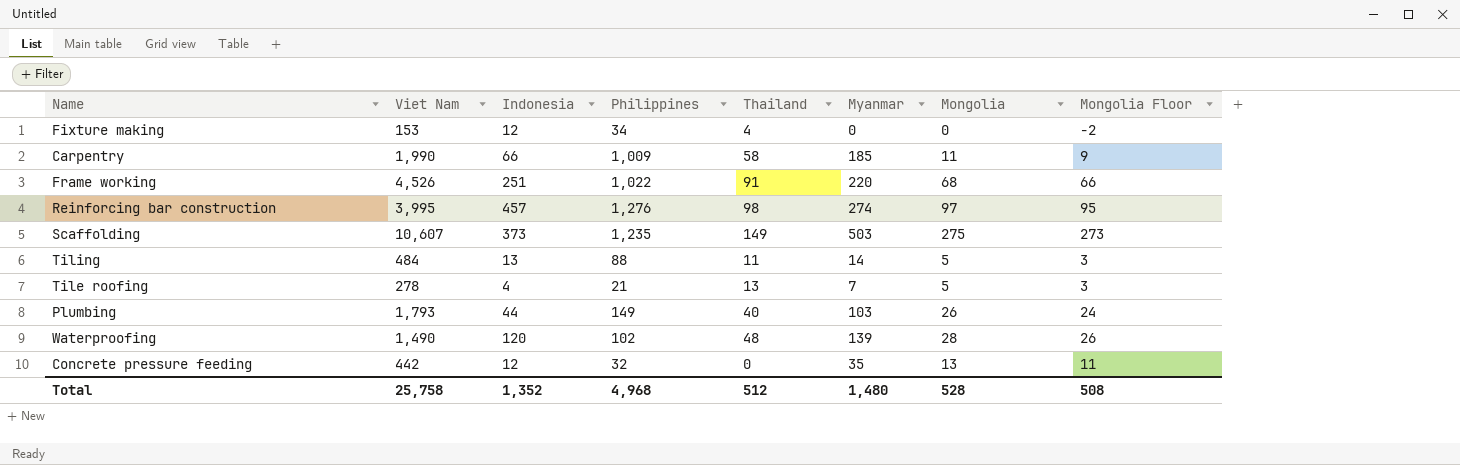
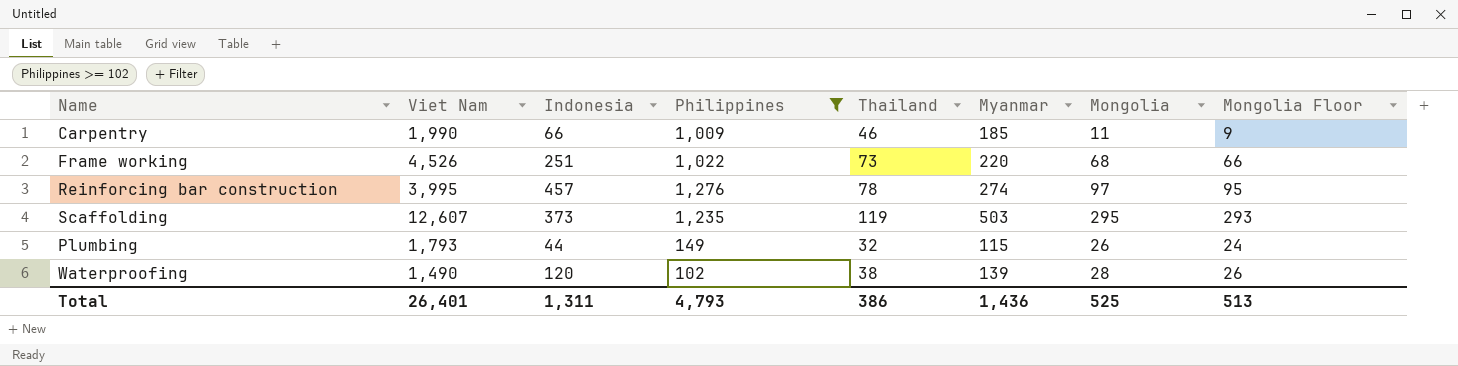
filter: none -> Philippines >= 102
Carpentry | Thailand: 58 -> 46
Frame working | Thailand: 91 -> 73
Reinforcing bar construction | Thailand: 98 -> 78
Scaffolding | Viet Nam: 10,607 -> 12,607
Scaffolding | Thailand: 149 -> 119
Scaffolding | Mongolia: 275 -> 295
Scaffolding | Mongolia Floor: 273 -> 293
Plumbing | Thailand: 40 -> 32
Plumbing | Myanmar: 103 -> 115
Waterproofing | Thailand: 48 -> 38
Total | Viet Nam: 25,758 -> 26,401
Total | Indonesia: 1,352 -> 1,311
Total | Philippines: 4,968 -> 4,793
Total | Thailand: 512 -> 386
Total | Myanmar: 1,480 -> 1,436
Total | Mongolia: 528 -> 525
Total | Mongolia Floor: 508 -> 513

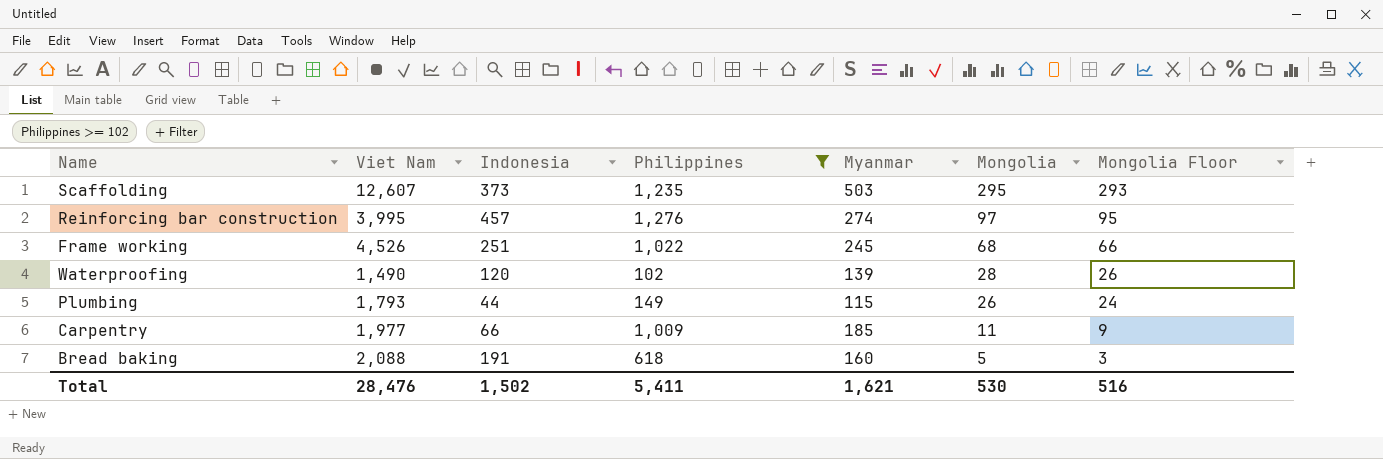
row order: none -> Mongolia descending
column Thailand | position: 5 -> none
Frame working | Myanmar: 220 -> 245
Carpentry | Viet Nam: 1,990 -> 1,977
row Bread baking: none -> 2,088 | 191 | 618 | 160 | 5 | 3
Total | Viet Nam: 26,401 -> 28,476
Total | Indonesia: 1,311 -> 1,502
Total | Philippines: 4,793 -> 5,411
Total | Myanmar: 1,436 -> 1,621
Total | Mongolia: 525 -> 530
Total | Mongolia Floor: 513 -> 516

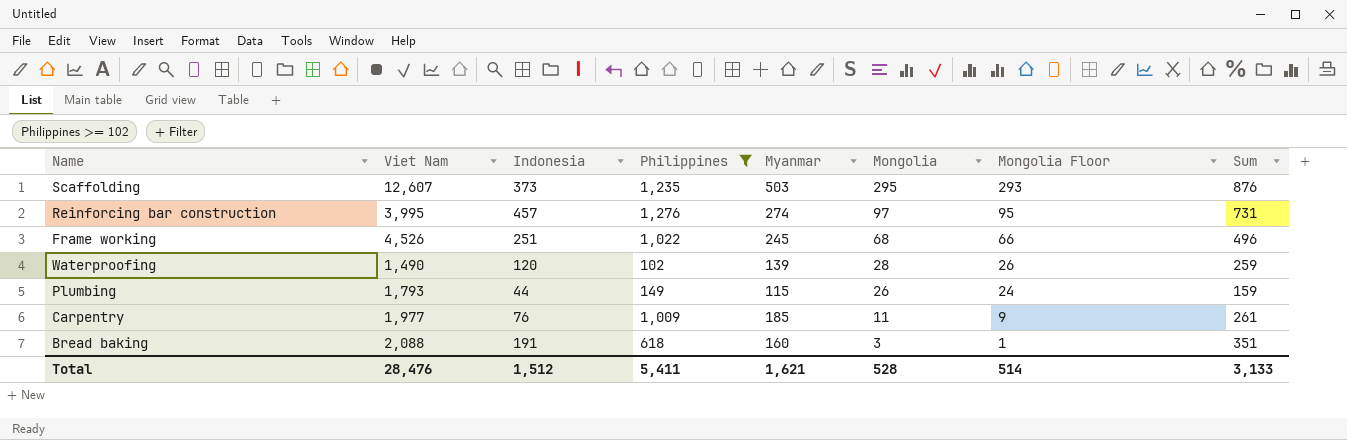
column Sum | formula: none -> [Indonesia] + [Myanmar]
Carpentry | Indonesia: 66 -> 76
Bread baking | Mongolia: 5 -> 3
Bread baking | Mongolia Floor: 3 -> 1
Total | Indonesia: 1,502 -> 1,512
Total | Mongolia: 530 -> 528
Total | Mongolia Floor: 516 -> 514

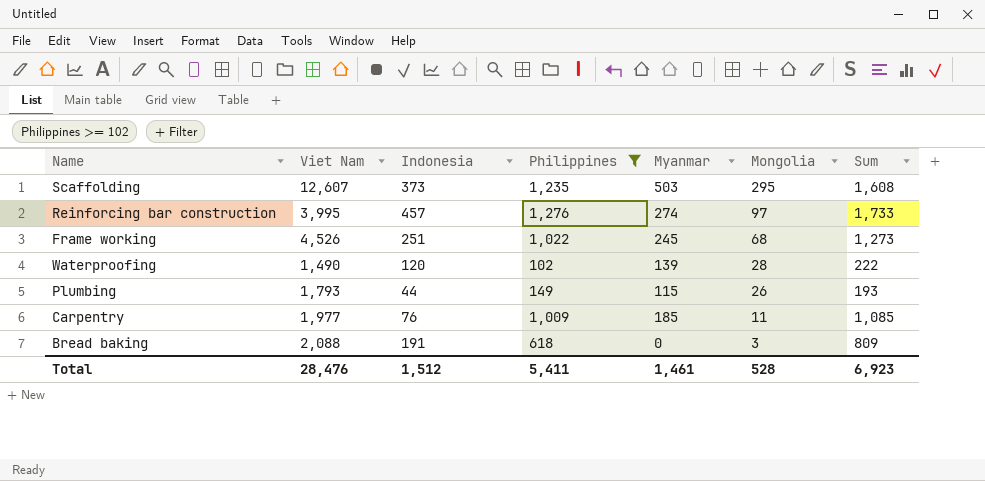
column Mongolia Floor | formula: [Mongolia] - 2 -> none
column Sum | formula: [Indonesia] + [Myanmar] -> [Indonesia] + [Philippines]
Bread baking | Myanmar: 160 -> 0
Total | Myanmar: 1,621 -> 1,461
Total | Sum: 3,133 -> 6,923

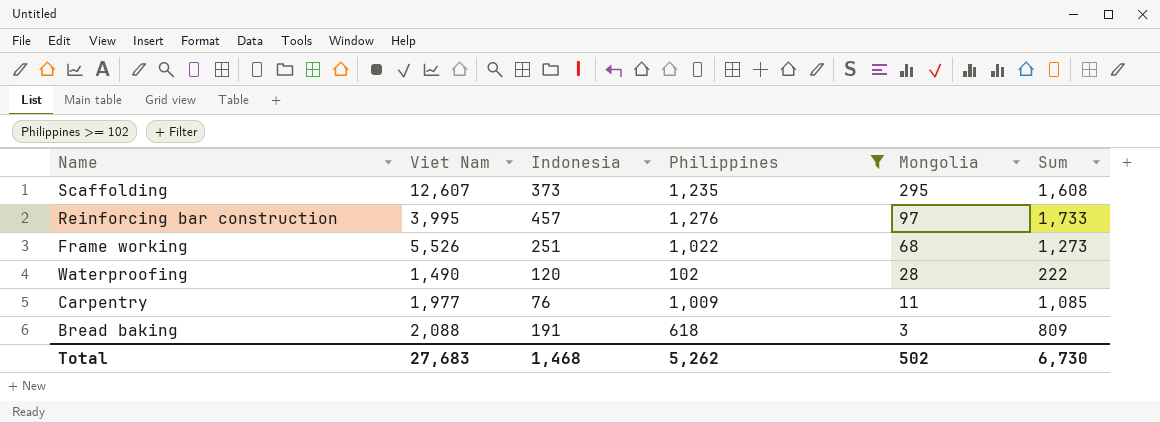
column Myanmar | position: 5 -> none
row Plumbing: 1,793 | 44 | 149 | 115 | 26 | 193 -> none
Frame working | Viet Nam: 4,526 -> 5,526
Total | Viet Nam: 28,476 -> 27,683
Total | Indonesia: 1,512 -> 1,468
Total | Philippines: 5,411 -> 5,262
Total | Mongolia: 528 -> 502
Total | Sum: 6,923 -> 6,730

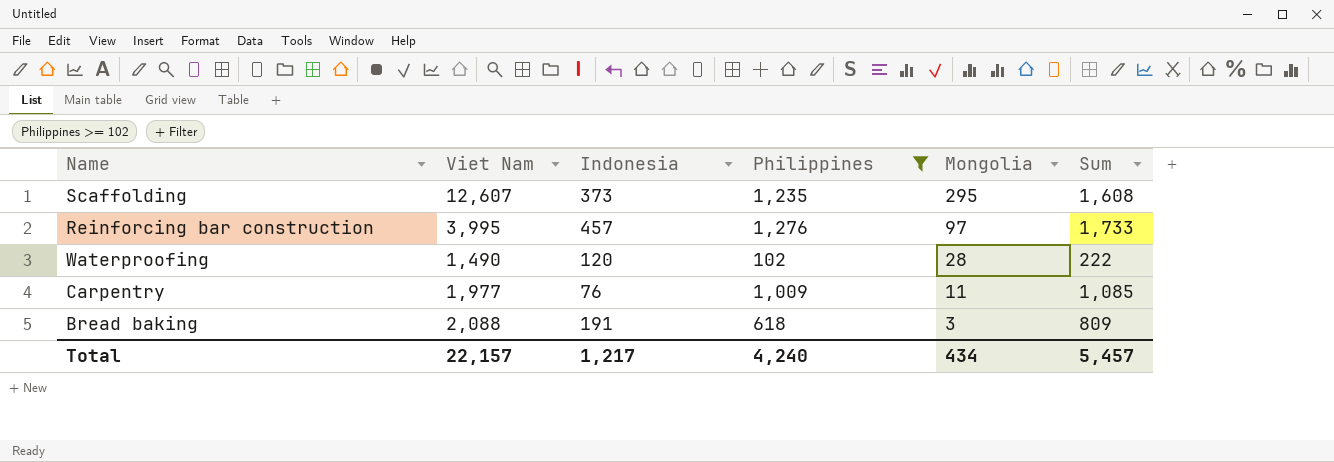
row Frame working: 5,526 | 251 | 1,022 | 68 | 1,273 -> none
Total | Viet Nam: 27,683 -> 22,157
Total | Indonesia: 1,468 -> 1,217
Total | Philippines: 5,262 -> 4,240
Total | Mongolia: 502 -> 434
Total | Sum: 6,730 -> 5,457

